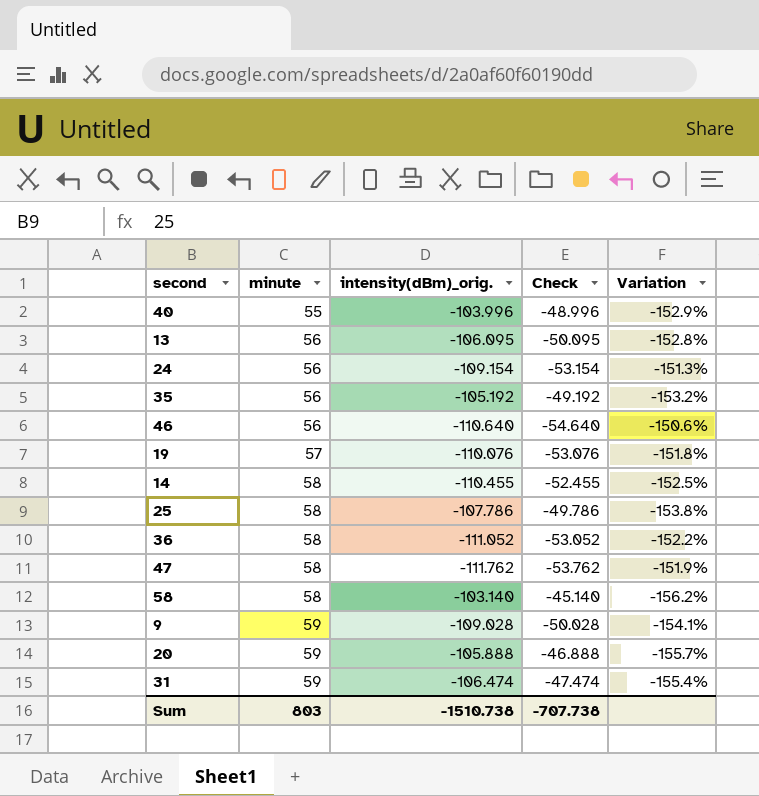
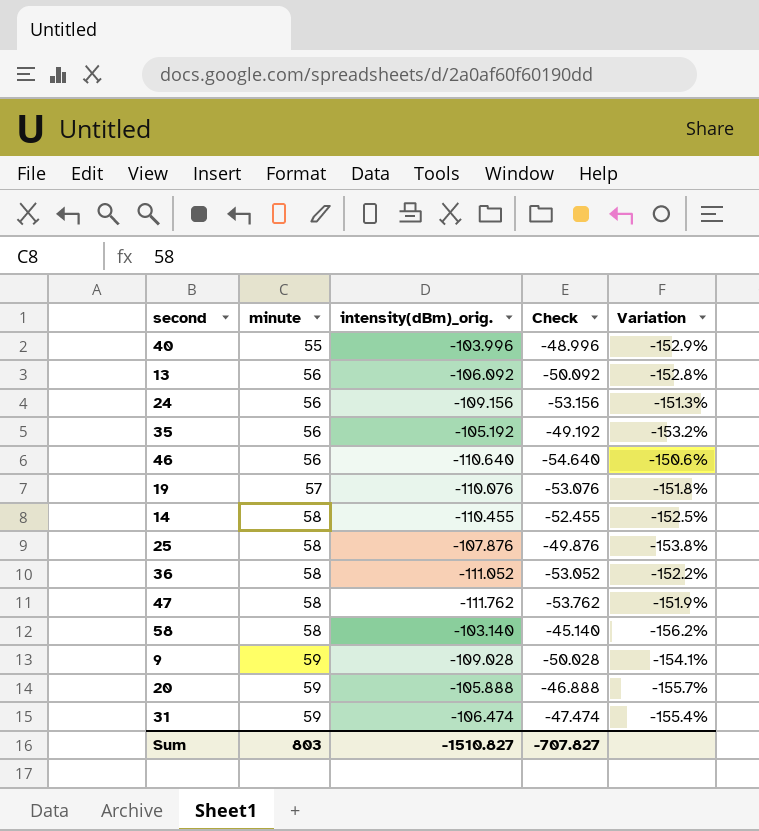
13 | intensity(dBm)_orig.: -106.095 -> -106.092
13 | Check: -50.095 -> -50.092
24 | intensity(dBm)_orig.: -109.154 -> -109.156
24 | Check: -53.154 -> -53.156
25 | intensity(dBm)_orig.: -107.786 -> -107.876
25 | Check: -49.786 -> -49.876
Sum | intensity(dBm)_orig.: -1510.738 -> -1510.827
Sum | Check: -707.738 -> -707.827

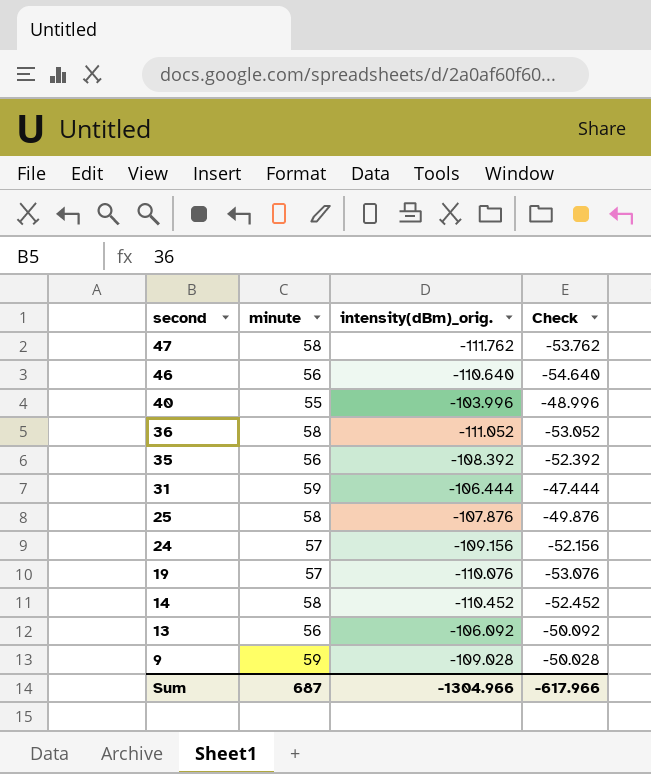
row order: minute ascending -> second descending
column Variation | formula: ([minute] - [intensity(dBm)_orig.]) / [intensity(dBm)_orig.] -> none
row 58: 58 | -103.140 | -45.140 | -156.2% -> none
row 20: 59 | -105.888 | -46.888 | -155.7% -> none
35 | intensity(dBm)_orig.: -105.192 -> -108.392
35 | Check: -49.192 -> -52.392
31 | intensity(dBm)_orig.: -106.474 -> -106.444
31 | Check: -47.474 -> -47.444
24 | minute: 56 -> 57
24 | Check: -53.156 -> -52.156
14 | intensity(dBm)_orig.: -110.455 -> -110.452
14 | Check: -52.455 -> -52.452
Sum | minute: 803 -> 687
Sum | intensity(dBm)_orig.: -1510.827 -> -1304.966
Sum | Check: -707.827 -> -617.966

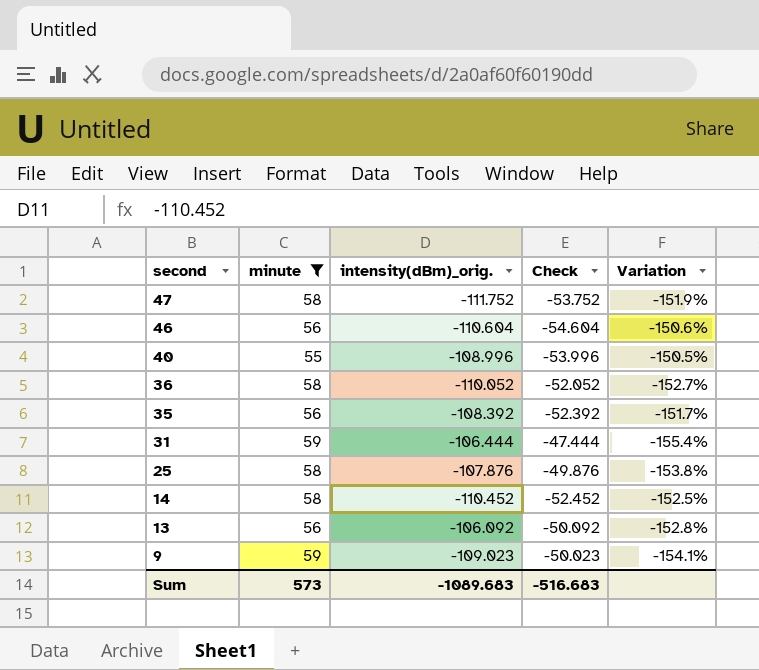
filter: none -> minute != 57
column Variation | formula: none -> ([minute] - [intensity(dBm)_orig.]) / [intensity(dBm)_orig.]
47 | intensity(dBm)_orig.: -111.762 -> -111.752
47 | Check: -53.762 -> -53.752
46 | intensity(dBm)_orig.: -110.640 -> -110.604
46 | Check: -54.640 -> -54.604
40 | intensity(dBm)_orig.: -103.996 -> -108.996
40 | Check: -48.996 -> -53.996
36 | intensity(dBm)_orig.: -111.052 -> -110.052
36 | Check: -53.052 -> -52.052
9 | intensity(dBm)_orig.: -109.028 -> -109.023
9 | Check: -50.028 -> -50.023
Sum | minute: 687 -> 573
Sum | intensity(dBm)_orig.: -1304.966 -> -1089.683
Sum | Check: -617.966 -> -516.683

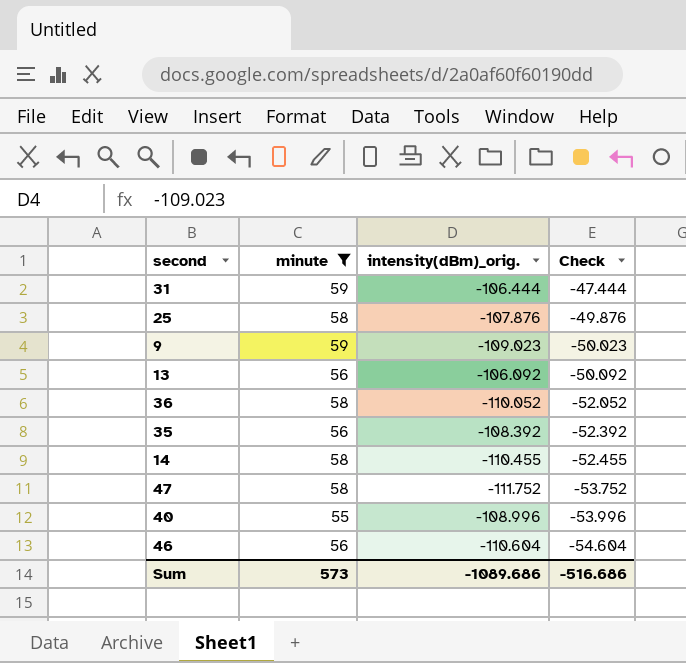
row order: second descending -> Check descending
column Variation | formula: ([minute] - [intensity(dBm)_orig.]) / [intensity(dBm)_orig.] -> none
14 | intensity(dBm)_orig.: -110.452 -> -110.455
14 | Check: -52.452 -> -52.455
Sum | intensity(dBm)_orig.: -1089.683 -> -1089.686
Sum | Check: -516.683 -> -516.686

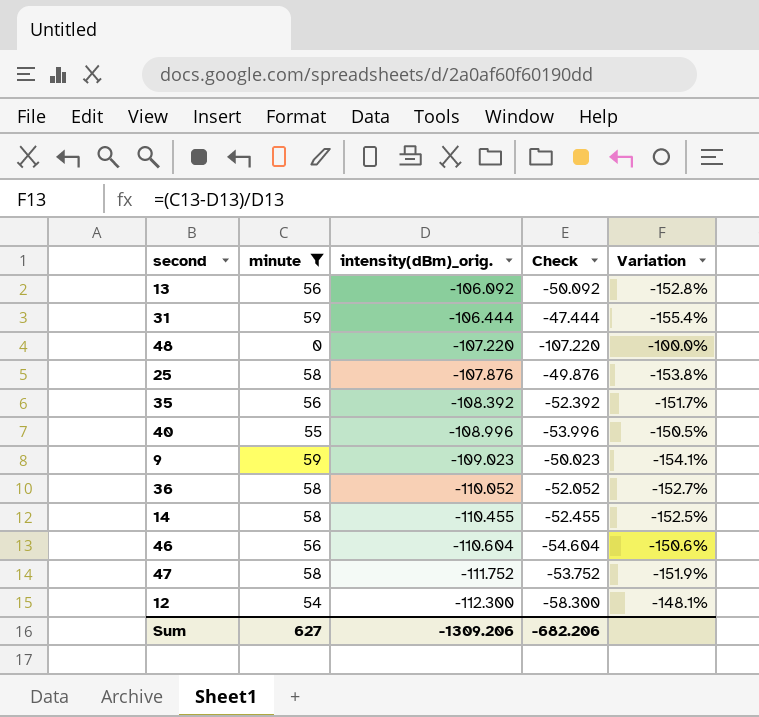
row order: Check descending -> intensity(dBm)_orig. descending
column Variation | formula: none -> ([minute] - [intensity(dBm)_orig.]) / [intensity(dBm)_orig.]
row 48: none -> 0 | -107.220 | -107.220 | -100.0%
row 12: none -> 54 | -112.300 | -58.300 | -148.1%
Sum | minute: 573 -> 627
Sum | intensity(dBm)_orig.: -1089.686 -> -1309.206
Sum | Check: -516.686 -> -682.206

